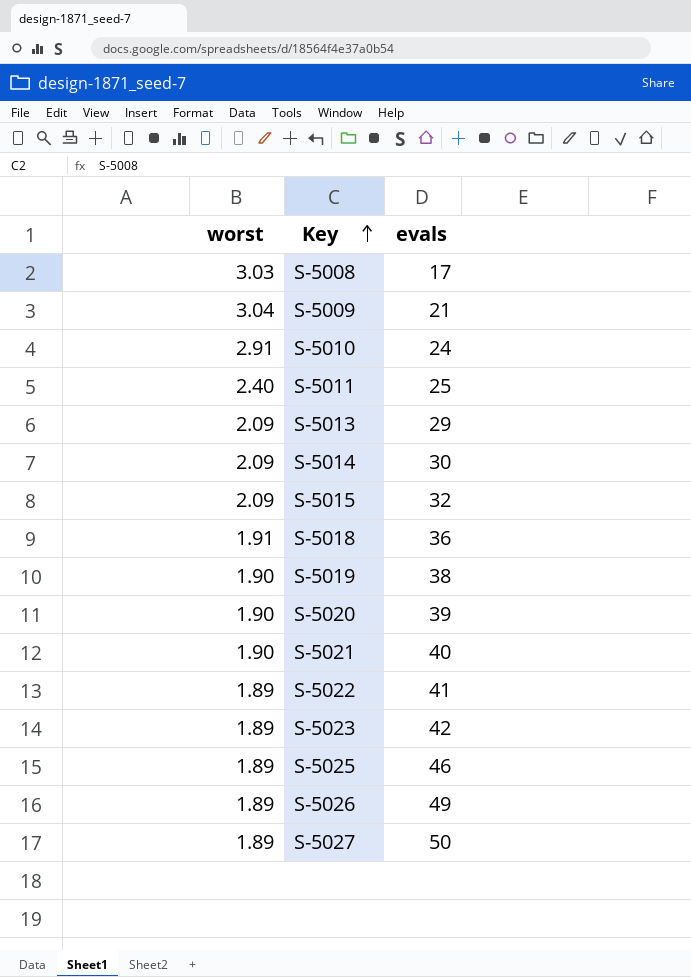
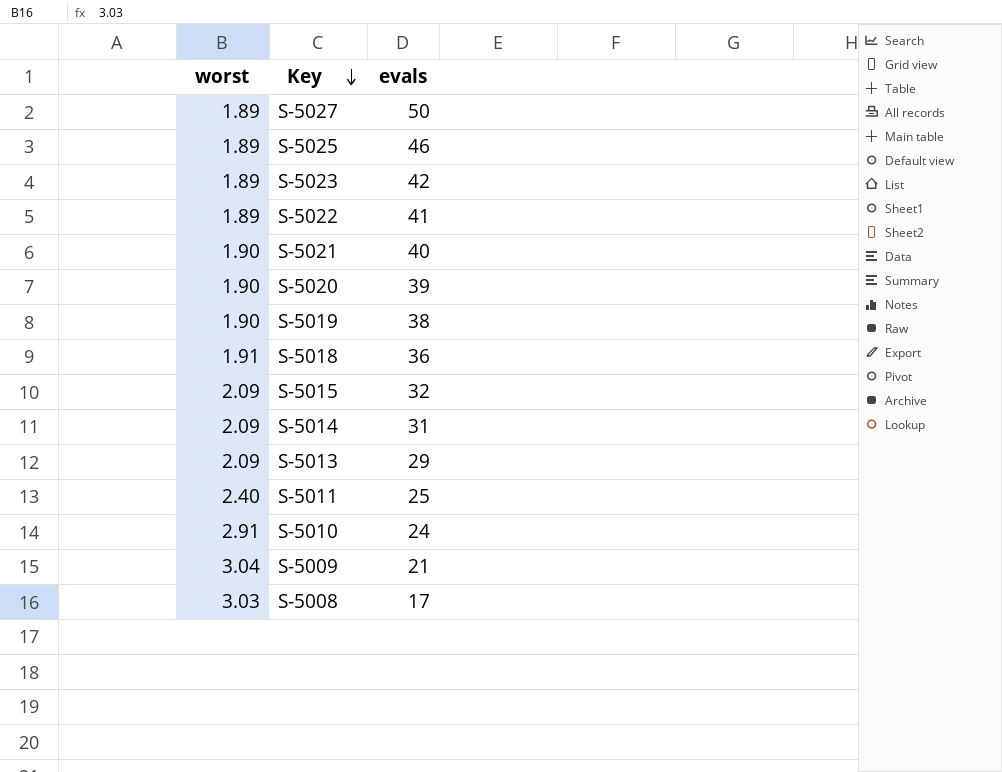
row order: Key ascending -> Key descending
row S-5026: 1.89 | 49 -> none
S-5014 | evals: 30 -> 31

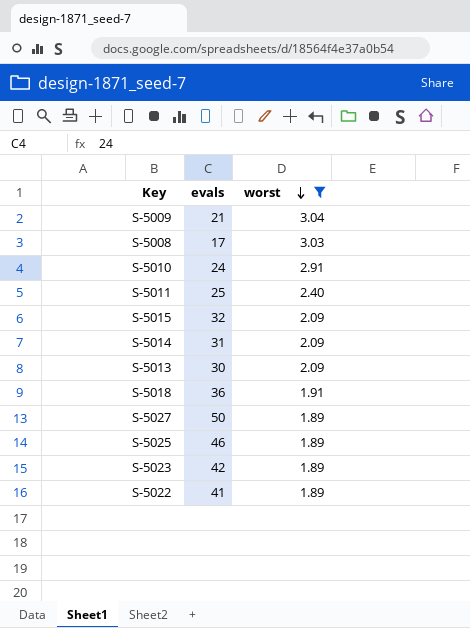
filter: none -> worst != 1.90
row order: Key descending -> worst descending
column worst | position: 1 -> 3
S-5013 | evals: 29 -> 30

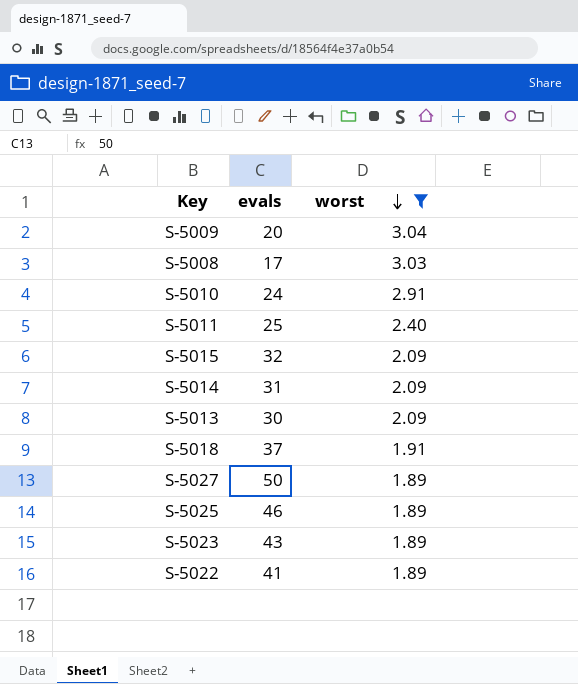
S-5009 | evals: 21 -> 20
S-5018 | evals: 36 -> 37
S-5023 | evals: 42 -> 43

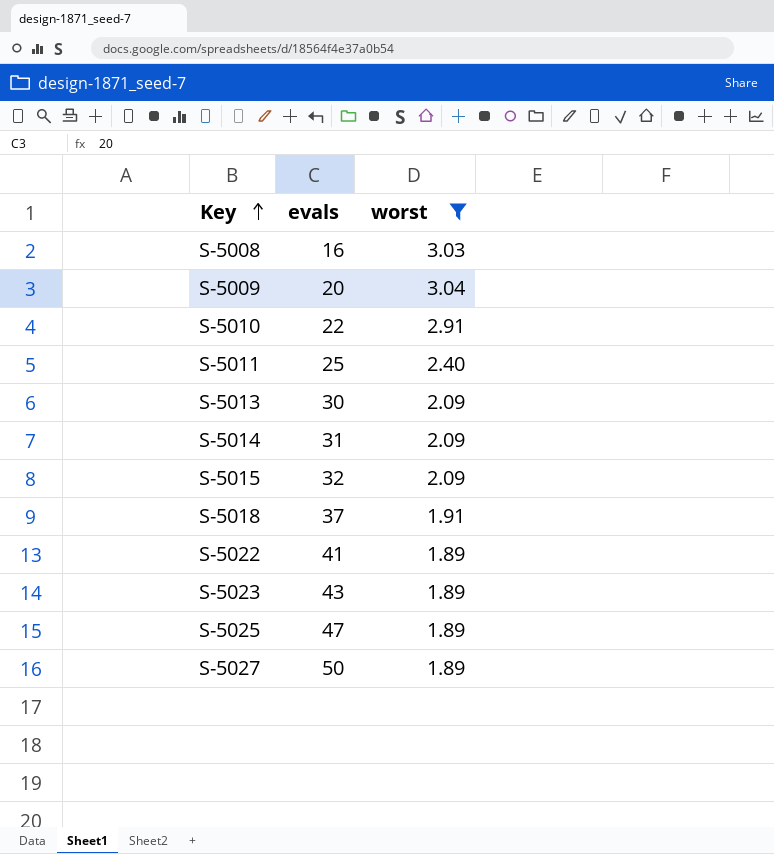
row order: worst descending -> Key ascending
S-5008 | evals: 17 -> 16
S-5010 | evals: 24 -> 22
S-5025 | evals: 46 -> 47

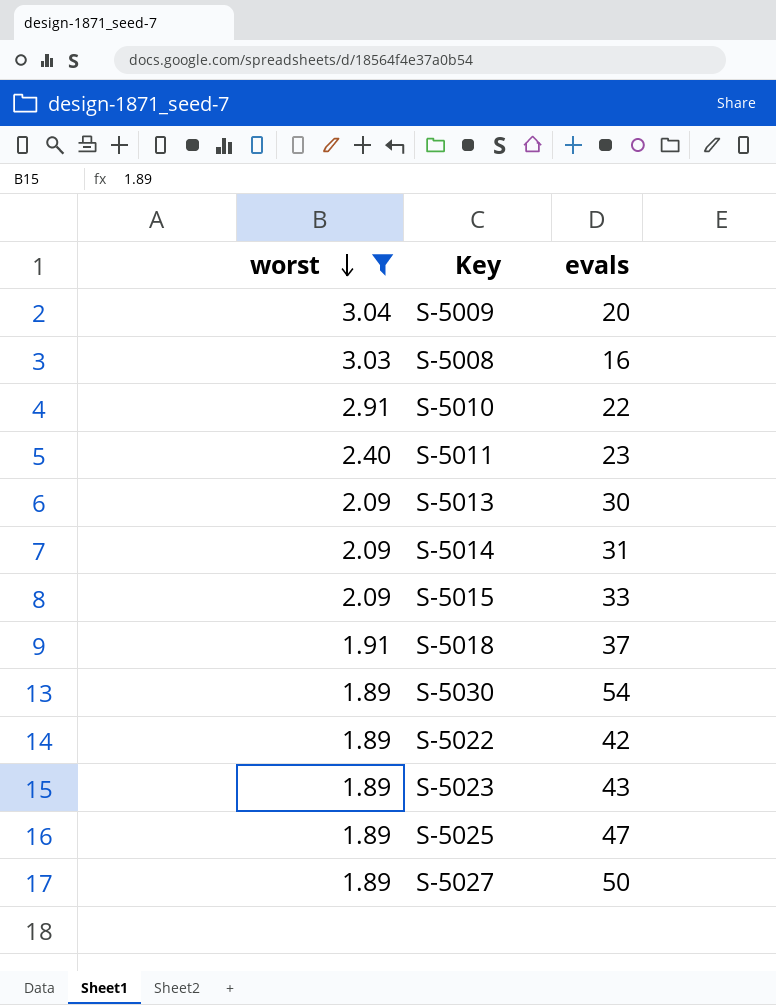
row order: Key ascending -> worst descending
column worst | position: 3 -> 1
S-5011 | evals: 25 -> 23
S-5015 | evals: 32 -> 33
row S-5030: none -> 1.89 | 54
S-5022 | evals: 41 -> 42

